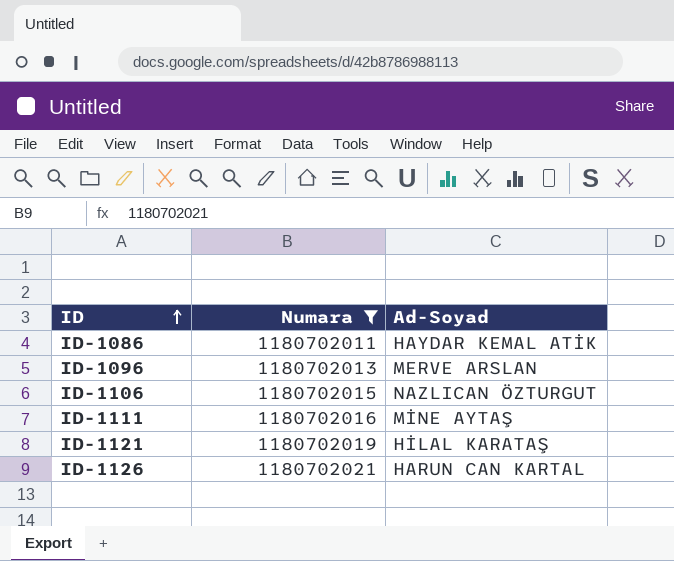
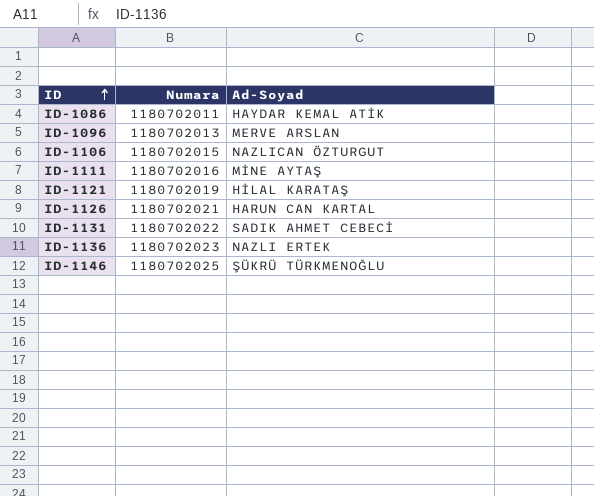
filter: Numara <= 1180702021 -> none

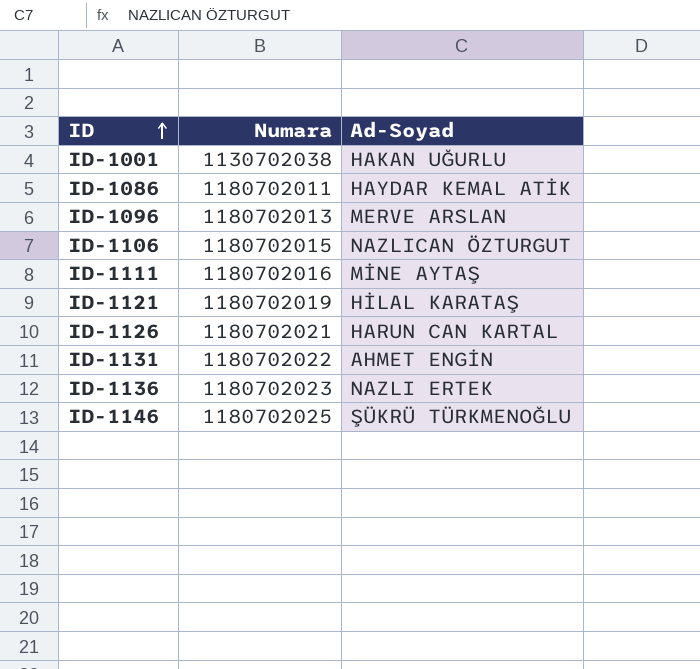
row ID-1001: none -> 1130702038 | HAKAN UĞURLU
ID-1131 | Ad-Soyad: SADIK AHMET CEBECİ -> AHMET ENGİN

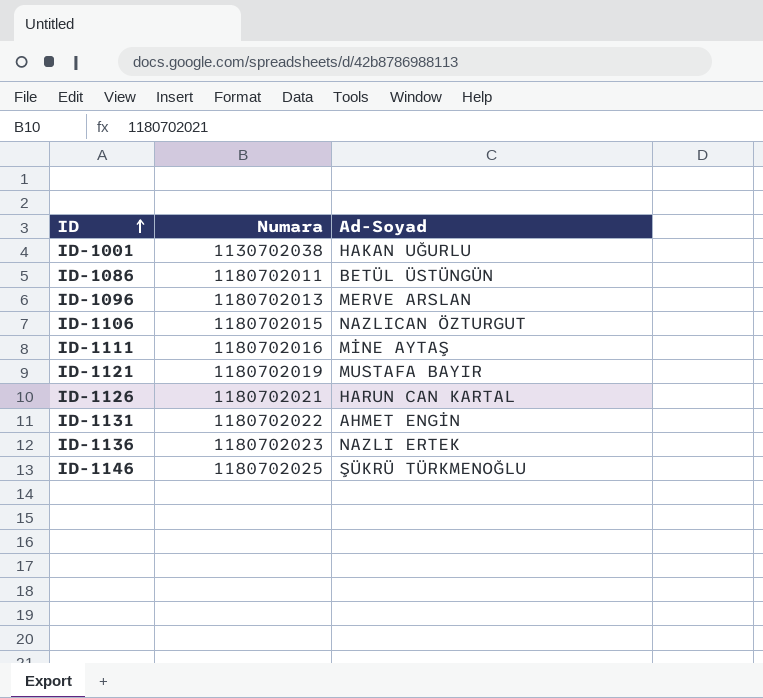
ID-1086 | Ad-Soyad: HAYDAR KEMAL ATİK -> BETÜL ÜSTÜNGÜN
ID-1121 | Ad-Soyad: HİLAL KARATAŞ -> MUSTAFA BAYIR

